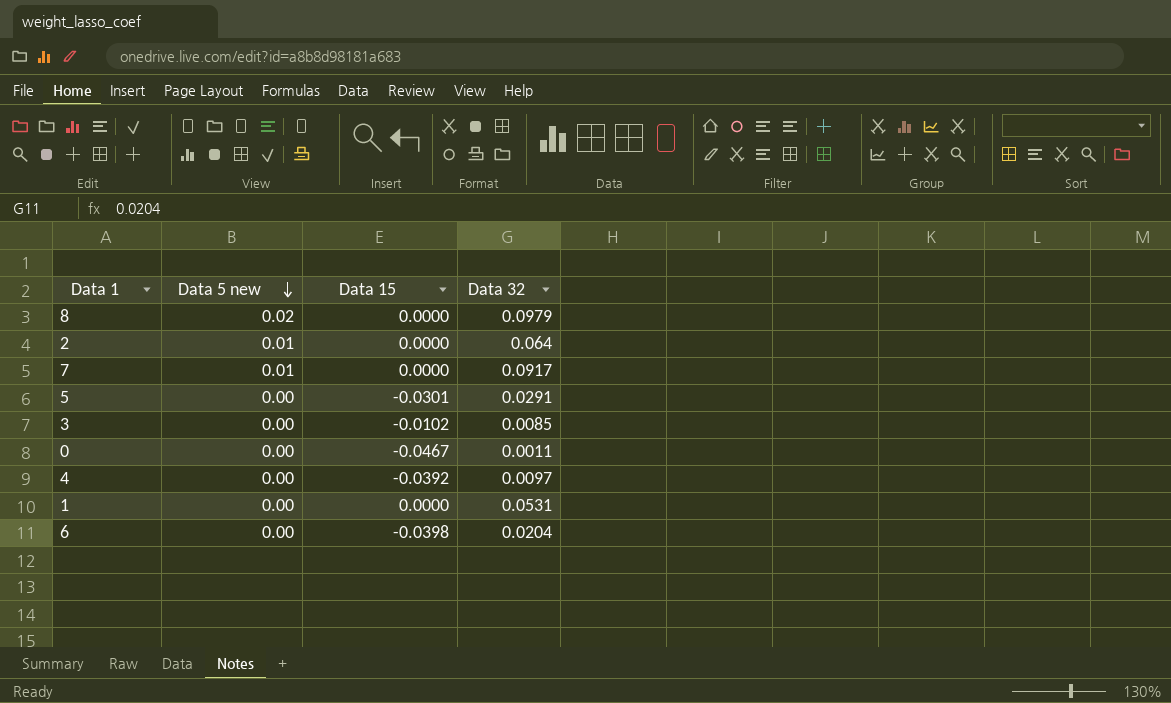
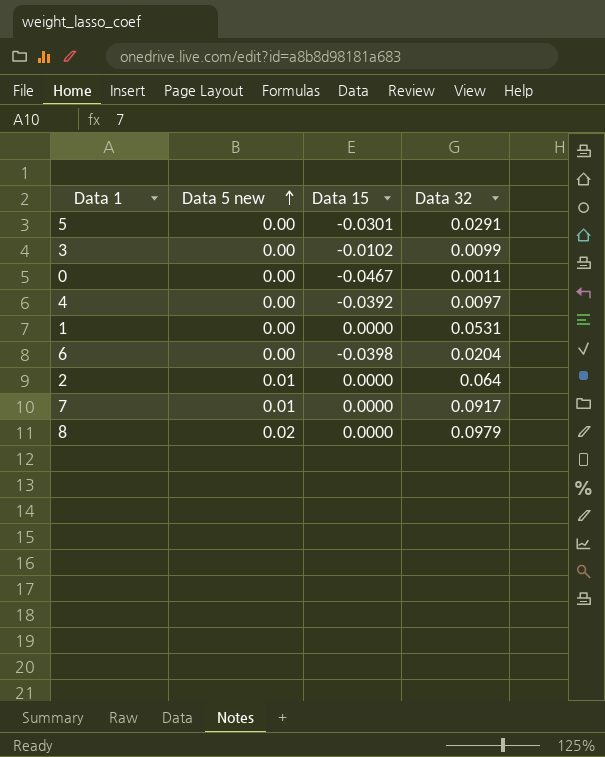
row order: Data 5 new descending -> Data 5 new ascending
3 | Data 32: 0.0085 -> 0.0099

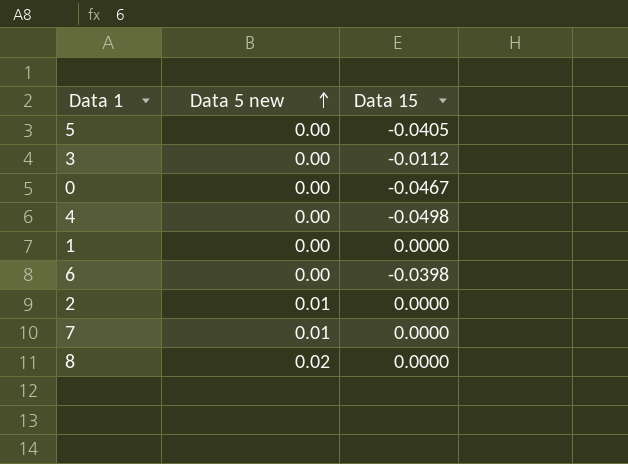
column Data 32 | position: 4 -> none
5 | Data 15: -0.0301 -> -0.0405
3 | Data 15: -0.0102 -> -0.0112
4 | Data 15: -0.0392 -> -0.0498

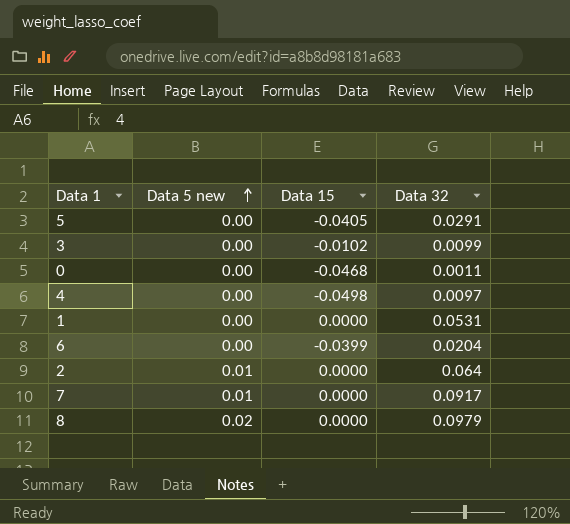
column Data 32 | position: none -> 4
3 | Data 15: -0.0112 -> -0.0102
0 | Data 15: -0.0467 -> -0.0468
6 | Data 15: -0.0398 -> -0.0399

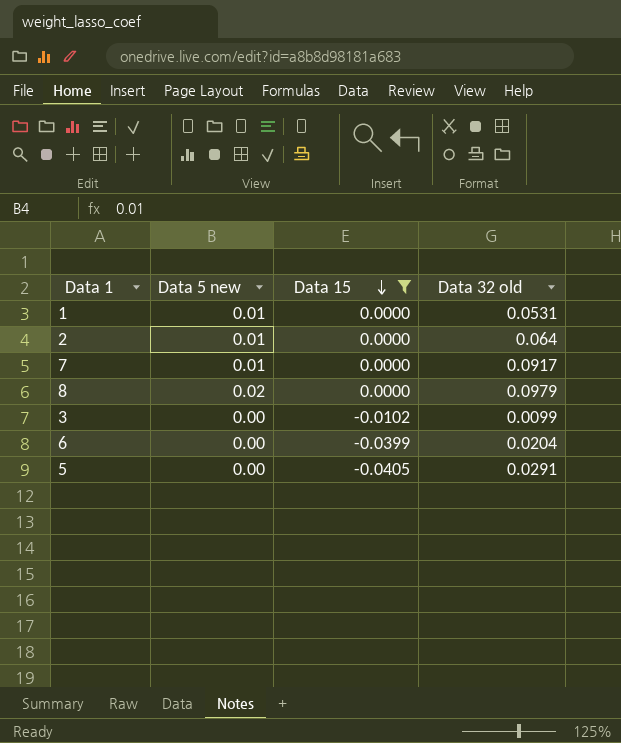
filter: none -> Data 15 >= -0.0405
row order: Data 5 new ascending -> Data 15 descending
column name: Data 32 -> Data 32 old
1 | Data 5 new: 0.00 -> 0.01

